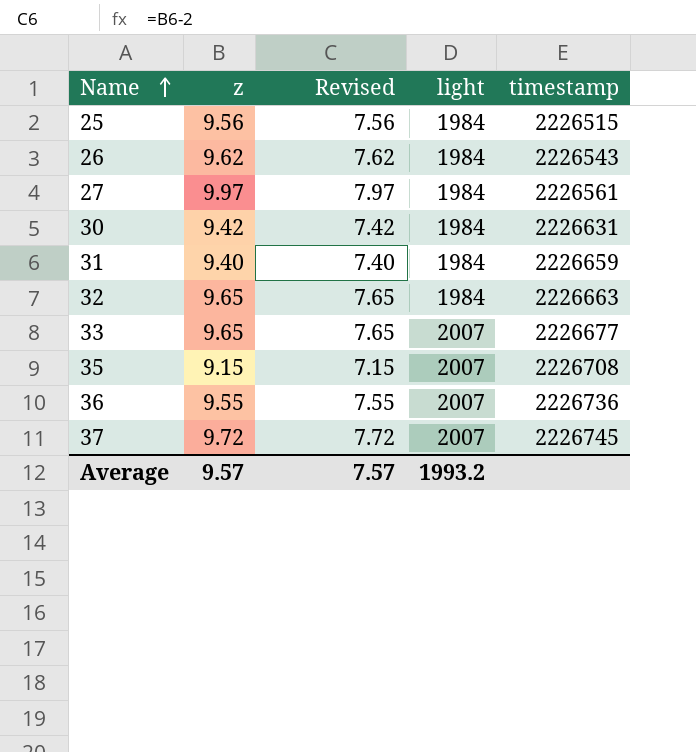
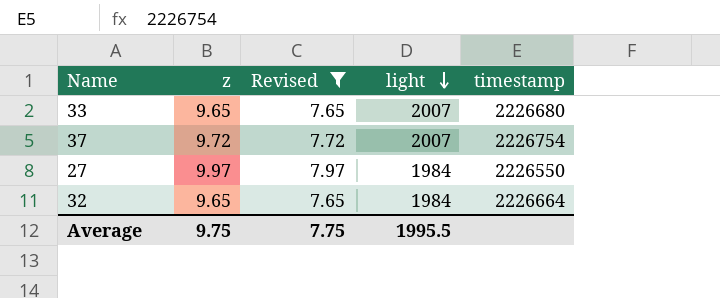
filter: none -> Revised >= 7.65
row order: Name ascending -> light descending
33 | timestamp: 2226677 -> 2226680
37 | timestamp: 2226745 -> 2226754
27 | timestamp: 2226561 -> 2226550
32 | timestamp: 2226663 -> 2226664
Average | z: 9.57 -> 9.75
Average | Revised: 7.57 -> 7.75
Average | light: 1993.2 -> 1995.5

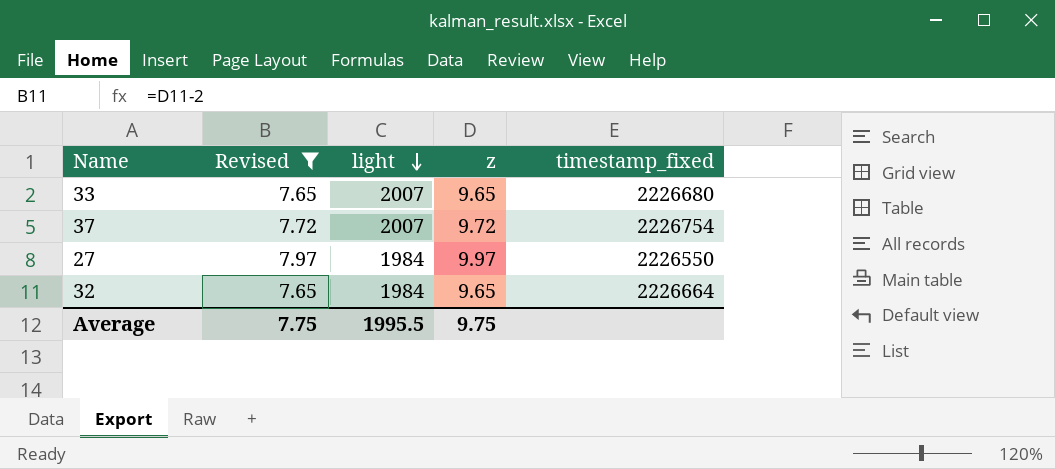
column z | position: 2 -> 4
column name: timestamp -> timestamp_fixed

